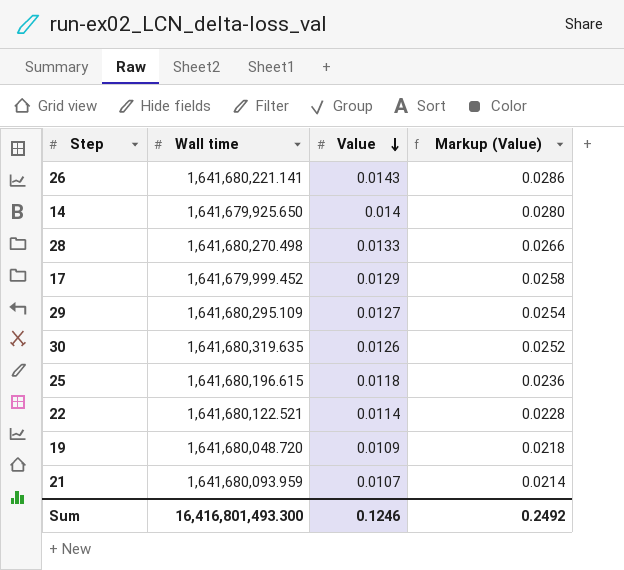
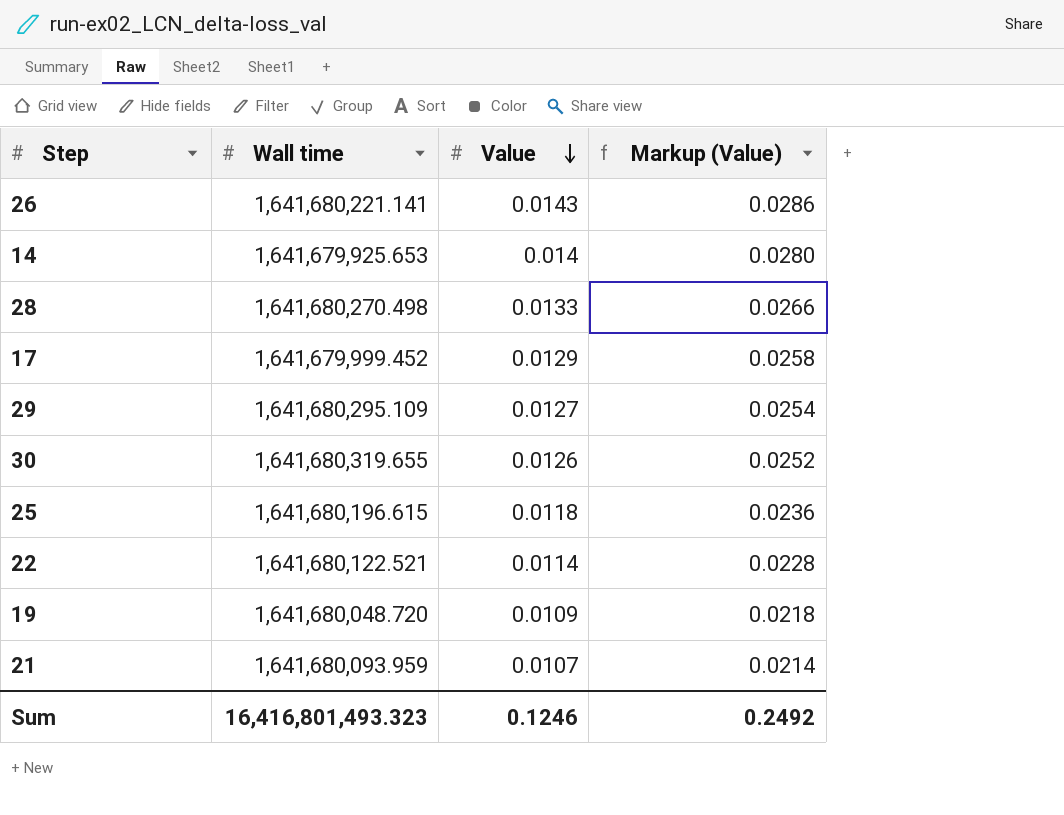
14 | Wall time: 1,641,679,925.650 -> 1,641,679,925.653
30 | Wall time: 1,641,680,319.635 -> 1,641,680,319.655
Sum | Wall time: 16,416,801,493.300 -> 16,416,801,493.323

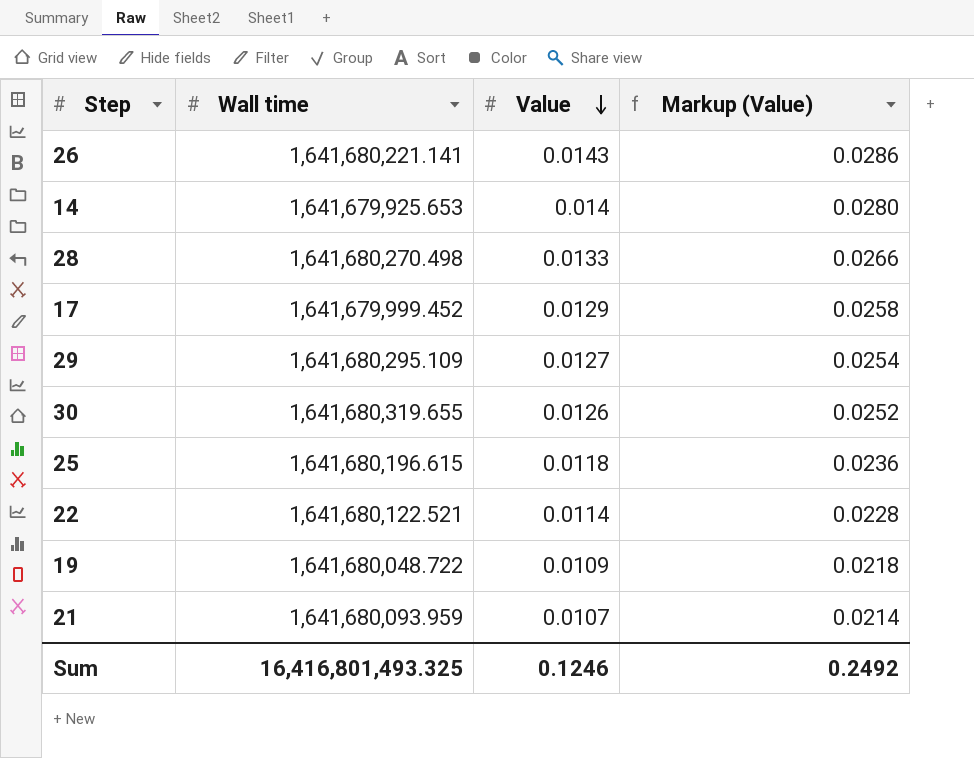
19 | Wall time: 1,641,680,048.720 -> 1,641,680,048.722
Sum | Wall time: 16,416,801,493.323 -> 16,416,801,493.325

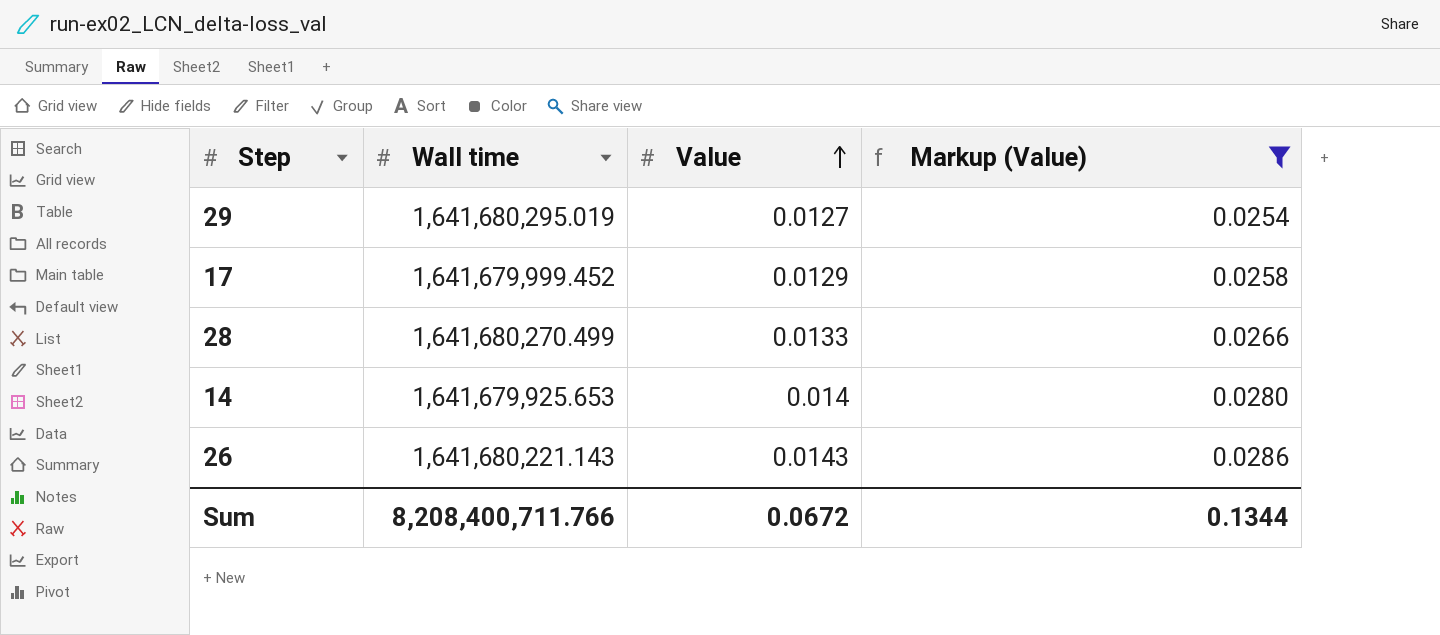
filter: none -> Markup (Value) >= 0.0254
row order: Value descending -> Value ascending
29 | Wall time: 1,641,680,295.109 -> 1,641,680,295.019
28 | Wall time: 1,641,680,270.498 -> 1,641,680,270.499
26 | Wall time: 1,641,680,221.141 -> 1,641,680,221.143
Sum | Wall time: 16,416,801,493.325 -> 8,208,400,711.766
Sum | Value: 0.1246 -> 0.0672
Sum | Markup (Value): 0.2492 -> 0.1344

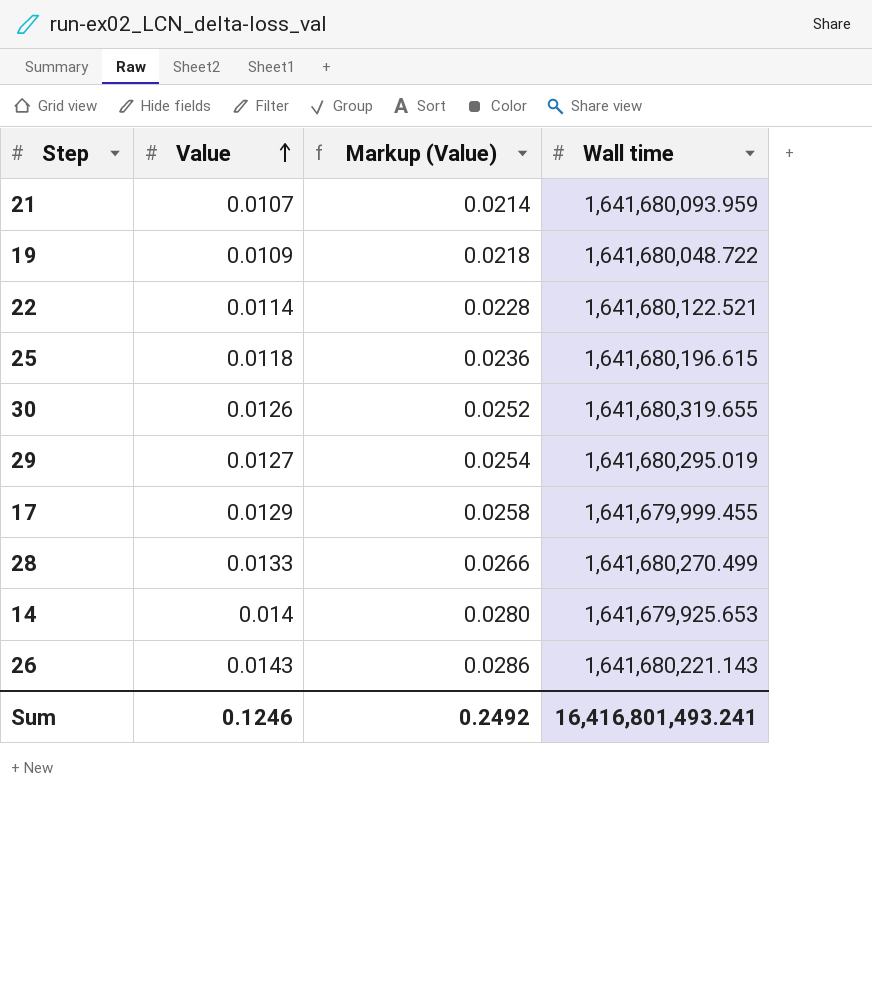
filter: Markup (Value) >= 0.0254 -> none
column Wall time | position: 2 -> 4
17 | Wall time: 1,641,679,999.452 -> 1,641,679,999.455
Sum | Value: 0.0672 -> 0.1246
Sum | Markup (Value): 0.1344 -> 0.2492
Sum | Wall time: 8,208,400,711.766 -> 16,416,801,493.241

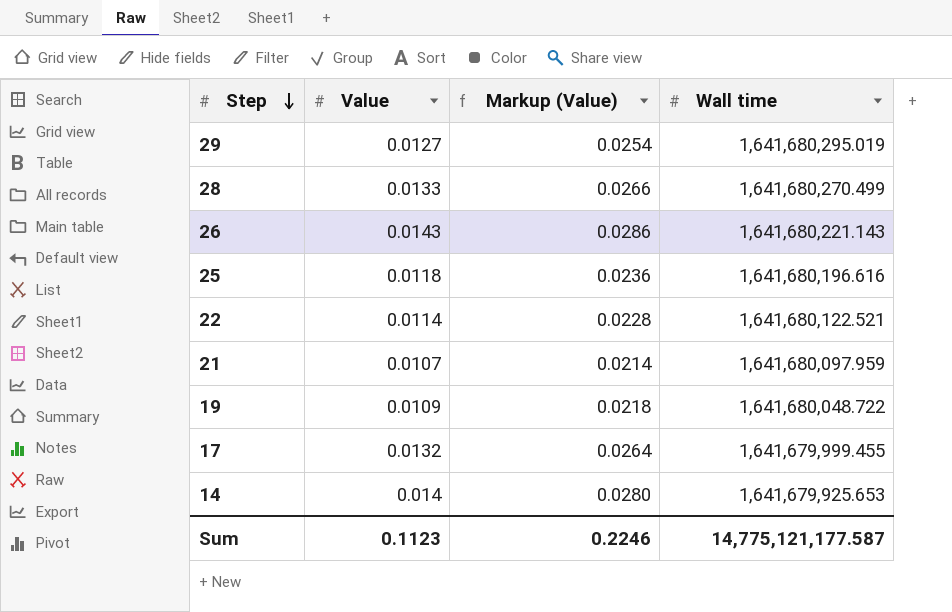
row order: Value ascending -> Step descending
row 30: 0.0126 | 0.0252 | 1,641,680,319.655 -> none
25 | Wall time: 1,641,680,196.615 -> 1,641,680,196.616
21 | Wall time: 1,641,680,093.959 -> 1,641,680,097.959
17 | Value: 0.0129 -> 0.0132
17 | Markup (Value): 0.0258 -> 0.0264
Sum | Value: 0.1246 -> 0.1123
Sum | Markup (Value): 0.2492 -> 0.2246
Sum | Wall time: 16,416,801,493.241 -> 14,775,121,177.587

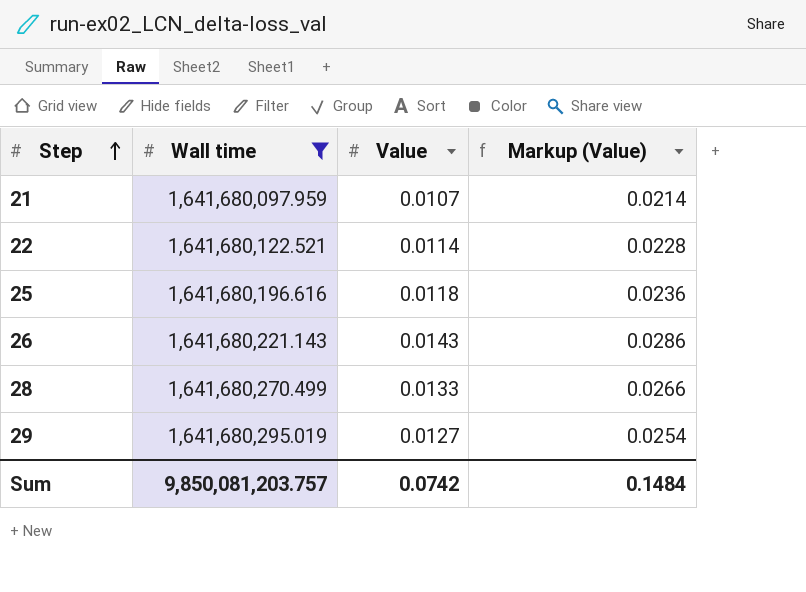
filter: none -> Wall time >= 1,641,680,097.959
row order: Step descending -> Step ascending
column Wall time | position: 4 -> 2
Sum | Wall time: 14,775,121,177.587 -> 9,850,081,203.757
Sum | Value: 0.1123 -> 0.0742
Sum | Markup (Value): 0.2246 -> 0.1484

